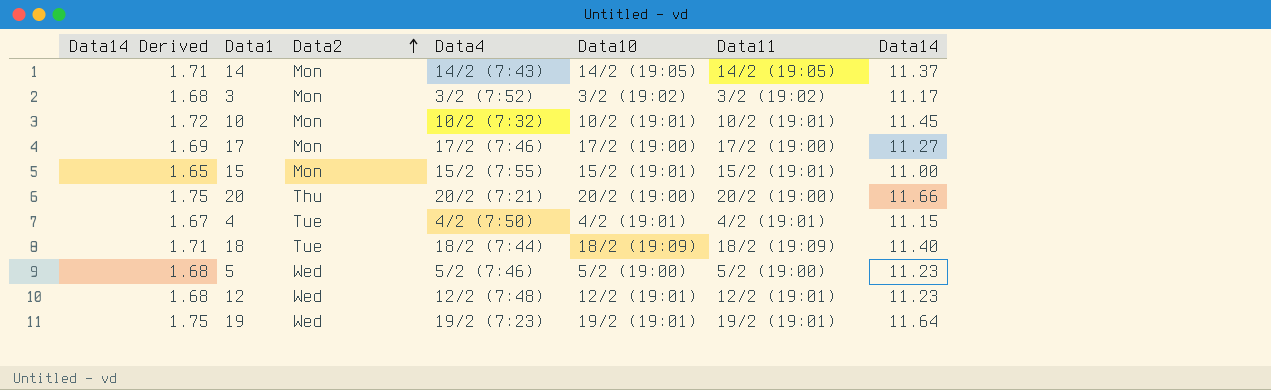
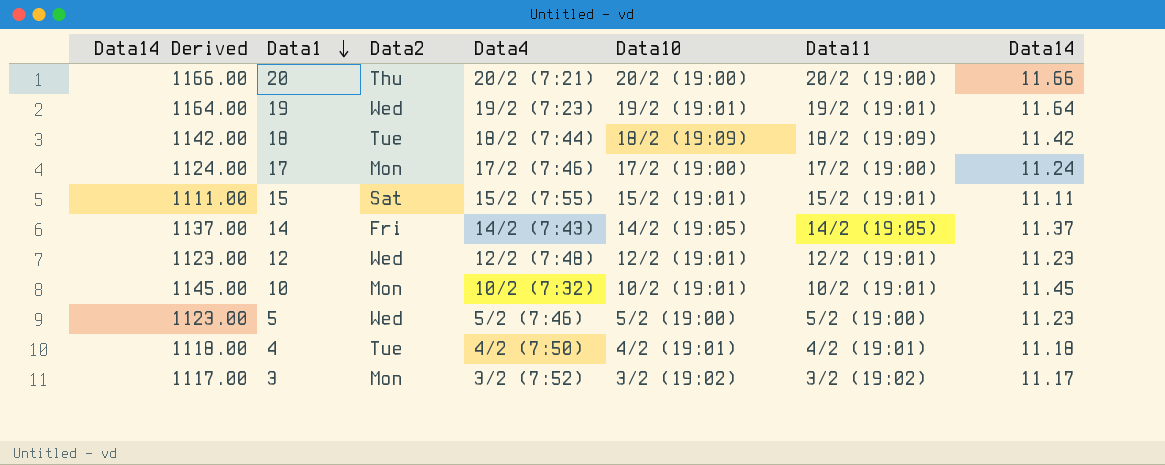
row order: Data2 ascending -> Data1 descending
column Data14 Derived | formula: [Data14] * 0.15 -> [Data14] * 100
18 | Data14: 11.40 -> 11.42
17 | Data14: 11.27 -> 11.24
15 | Data2: Mon -> Sat
15 | Data14: 11.00 -> 11.11
14 | Data2: Mon -> Fri
4 | Data14: 11.15 -> 11.18

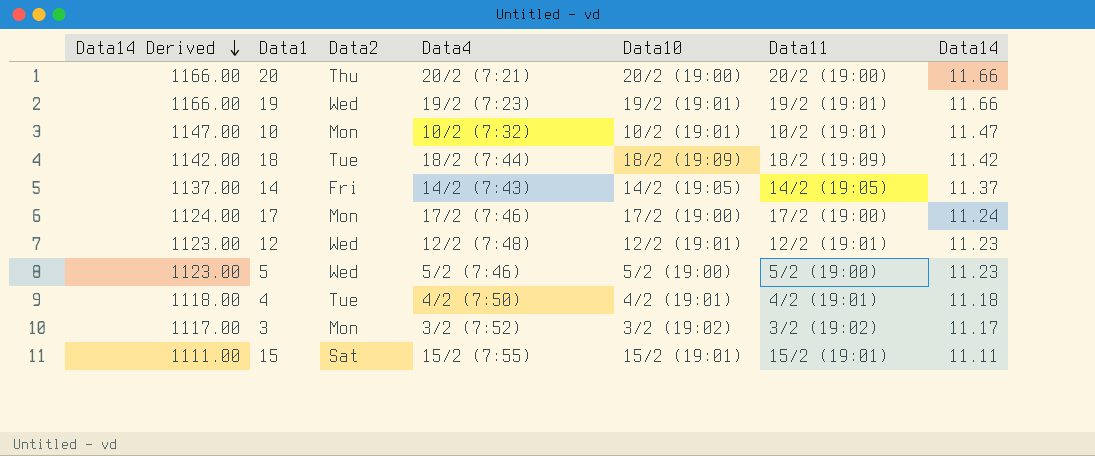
row order: Data1 descending -> Data14 Derived descending
19 | Data14 Derived: 1164.00 -> 1166.00
19 | Data14: 11.64 -> 11.66
10 | Data14 Derived: 1145.00 -> 1147.00
10 | Data14: 11.45 -> 11.47

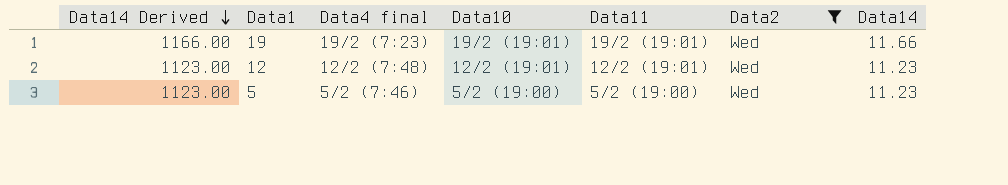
filter: none -> Data2 = Wed
column name: Data4 -> Data4 final
column Data2 | position: 3 -> 6

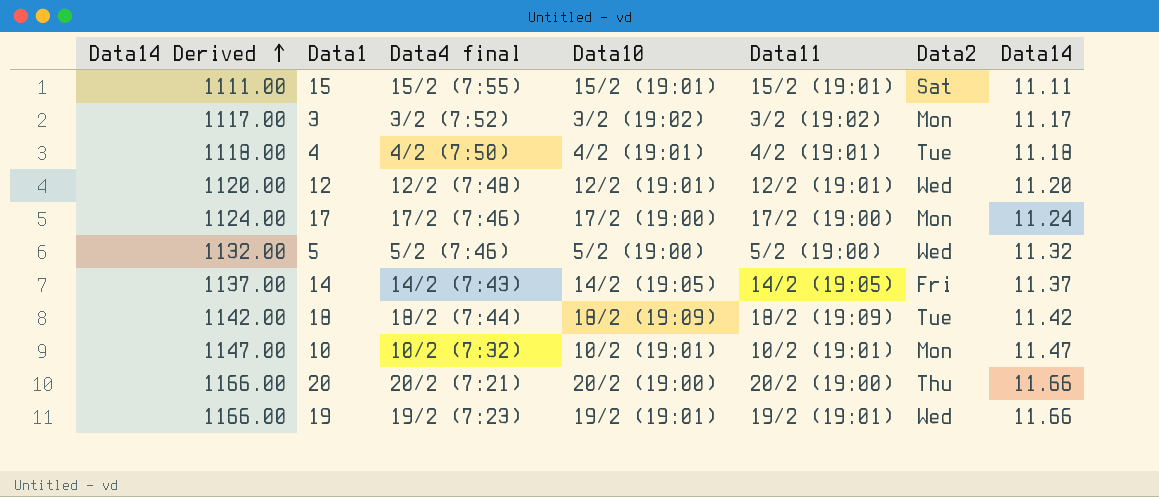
filter: Data2 = Wed -> none
row order: Data14 Derived descending -> Data14 Derived ascending
12 | Data14 Derived: 1123.00 -> 1120.00
12 | Data14: 11.23 -> 11.20
5 | Data14 Derived: 1123.00 -> 1132.00
5 | Data14: 11.23 -> 11.32

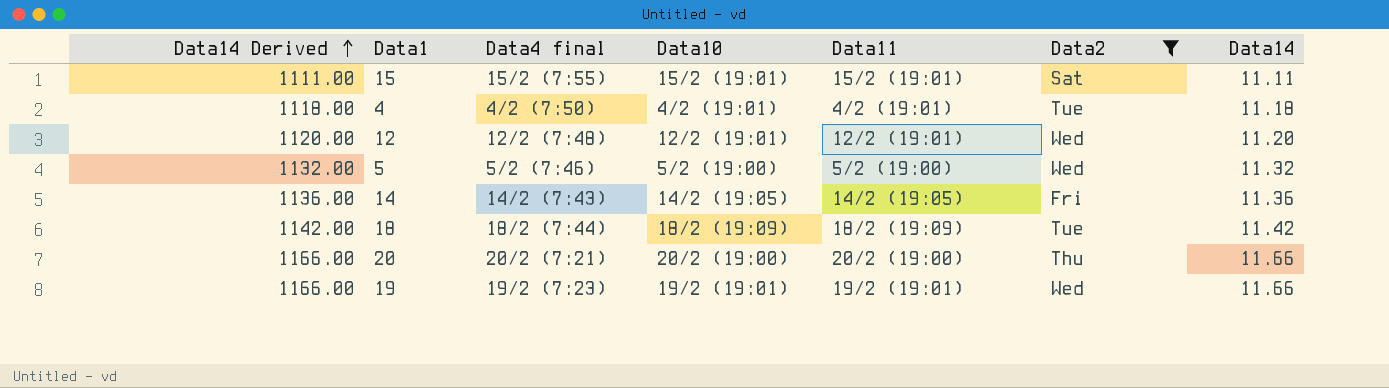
filter: none -> Data2 != Mon
14 | Data14 Derived: 1137.00 -> 1136.00
14 | Data14: 11.37 -> 11.36

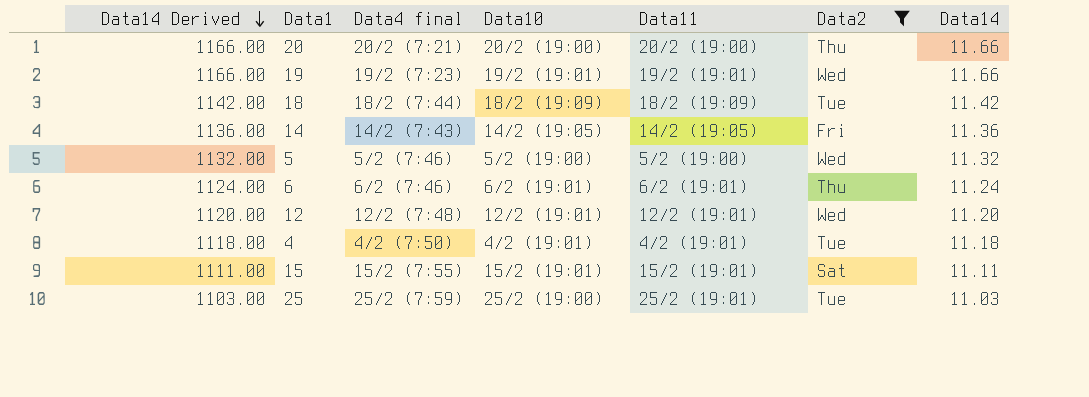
row order: Data14 Derived ascending -> Data14 Derived descending
row 6: none -> 1124.00 | 6/2 (7:46) | 6/2 (19:01) | 6/2 (19:01) | Thu | 11.24
row 25: none -> 1103.00 | 25/2 (7:59) | 25/2 (19:00) | 25/2 (19:01) | Tue | 11.03

